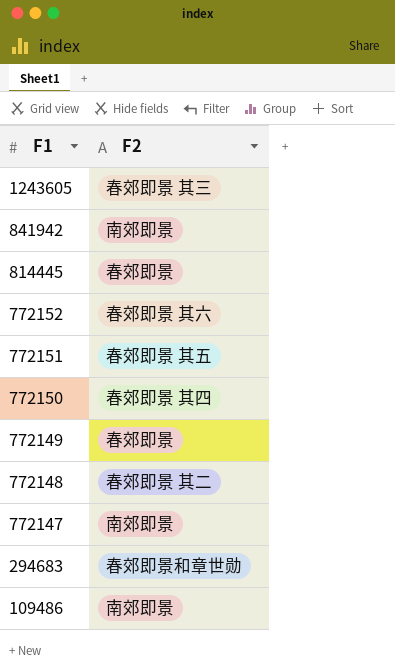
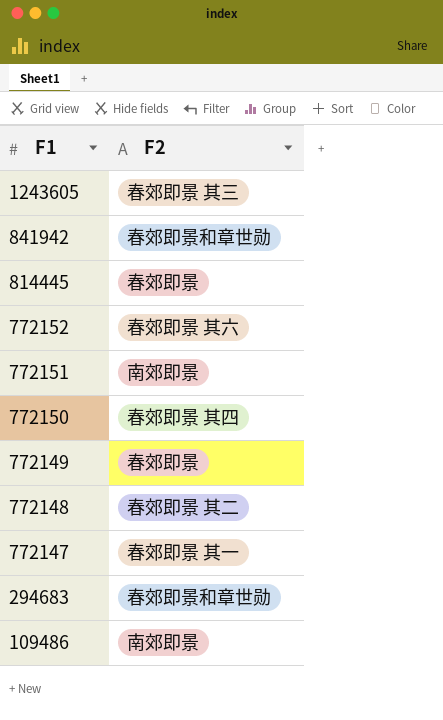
841942 | F2: 南郊即景 -> 春郊即景和章世勋
772151 | F2: 春郊即景 其五 -> 南郊即景
772147 | F2: 南郊即景 -> 春郊即景 其一

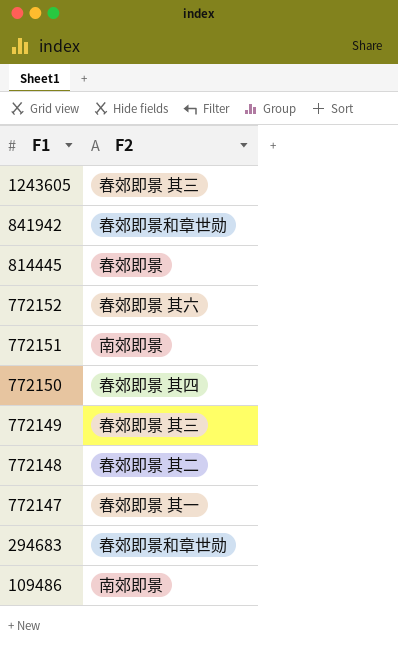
772149 | F2: 春郊即景 -> 春郊即景 其三

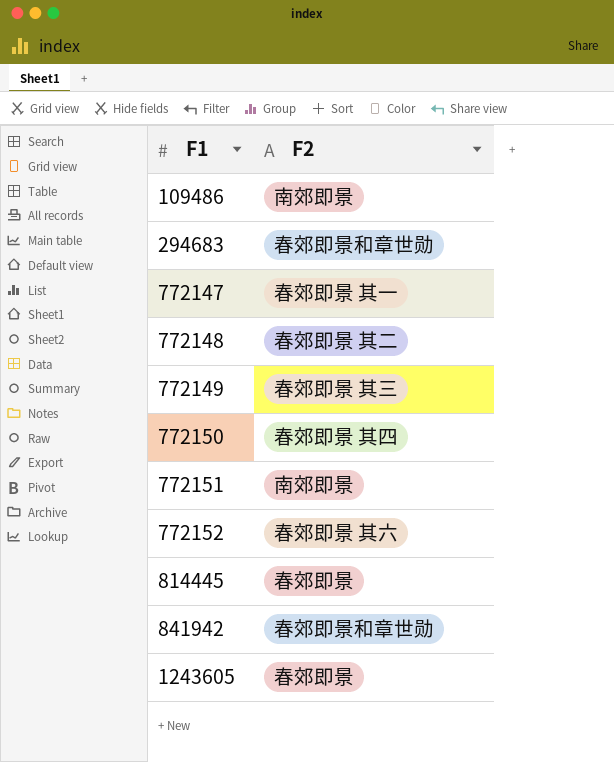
row order: F1 descending -> F1 ascending
1243605 | F2: 春郊即景 其三 -> 春郊即景

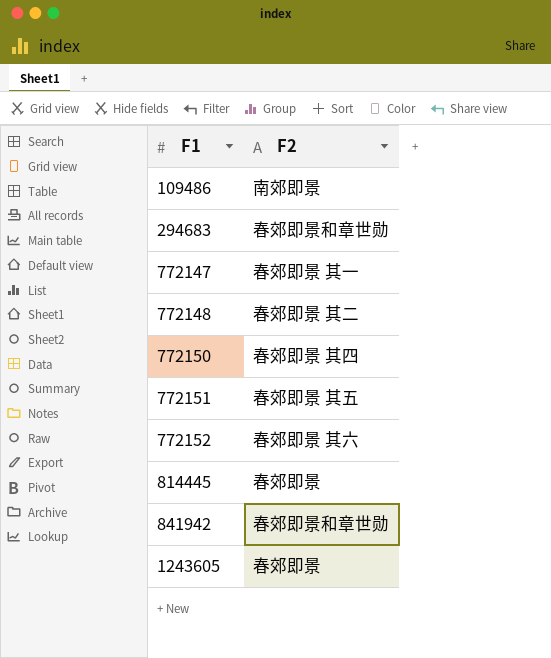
row 772149: 春郊即景 其三 -> none
772151 | F2: 南郊即景 -> 春郊即景 其五

